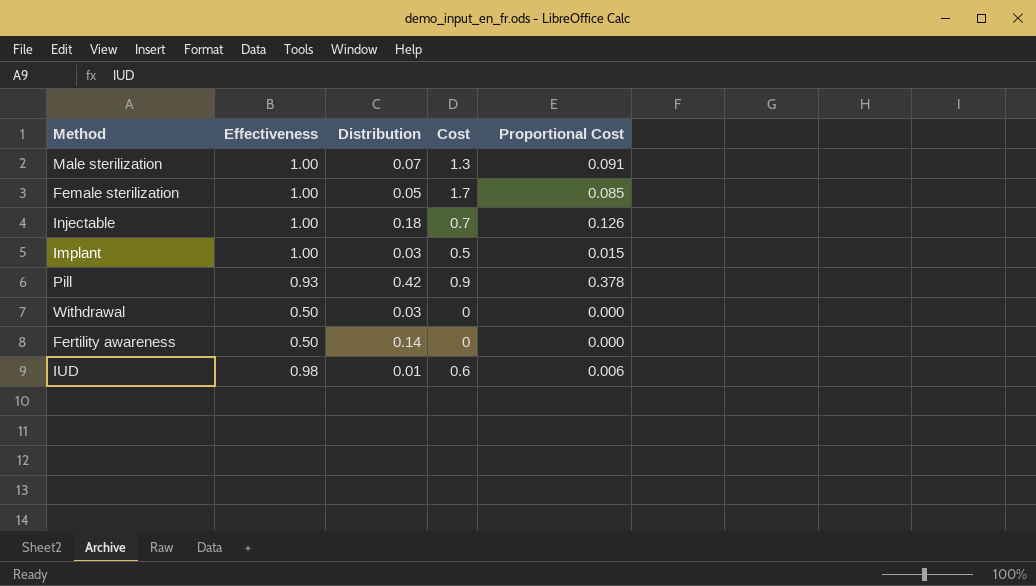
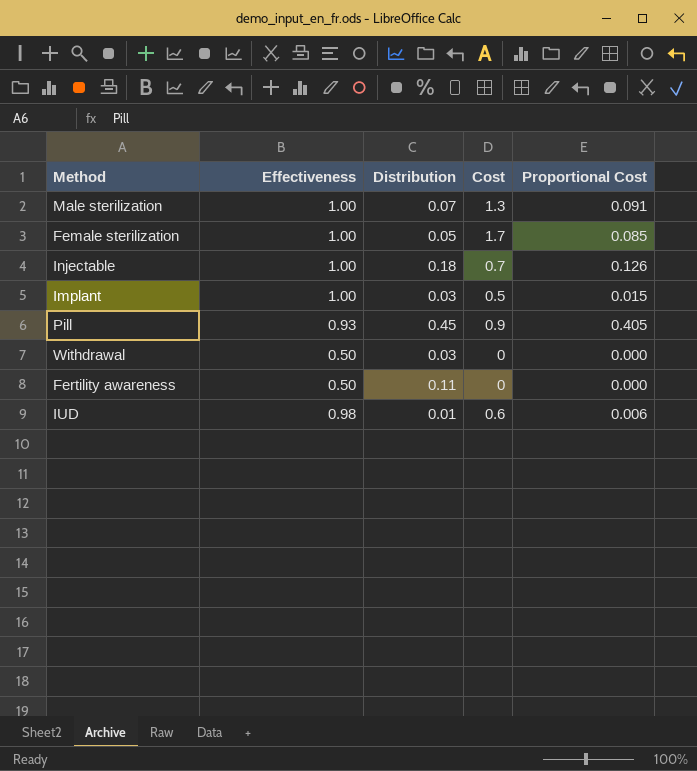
Pill | Distribution: 0.42 -> 0.45
Pill | Proportional Cost: 0.378 -> 0.405
Fertility awareness | Distribution: 0.14 -> 0.11

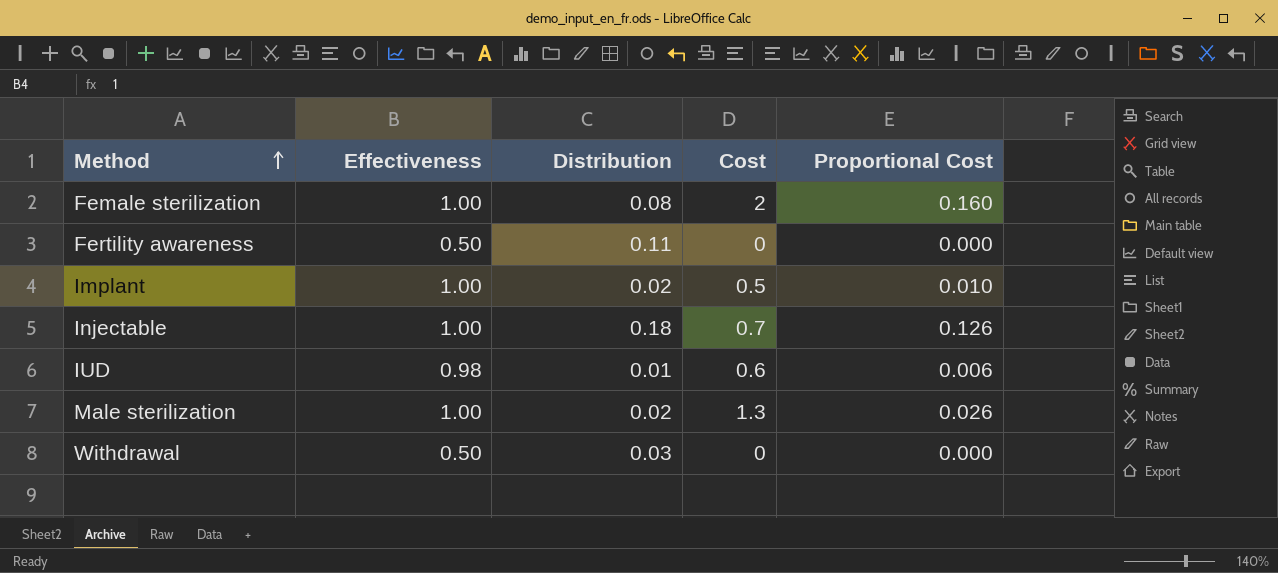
row order: none -> Method ascending
row Pill: 0.93 | 0.45 | 0.9 | 0.405 -> none
Female sterilization | Distribution: 0.05 -> 0.08
Female sterilization | Cost: 1.7 -> 2
Female sterilization | Proportional Cost: 0.085 -> 0.160
Implant | Distribution: 0.03 -> 0.02
Implant | Proportional Cost: 0.015 -> 0.010
Male sterilization | Distribution: 0.07 -> 0.02
Male sterilization | Proportional Cost: 0.091 -> 0.026

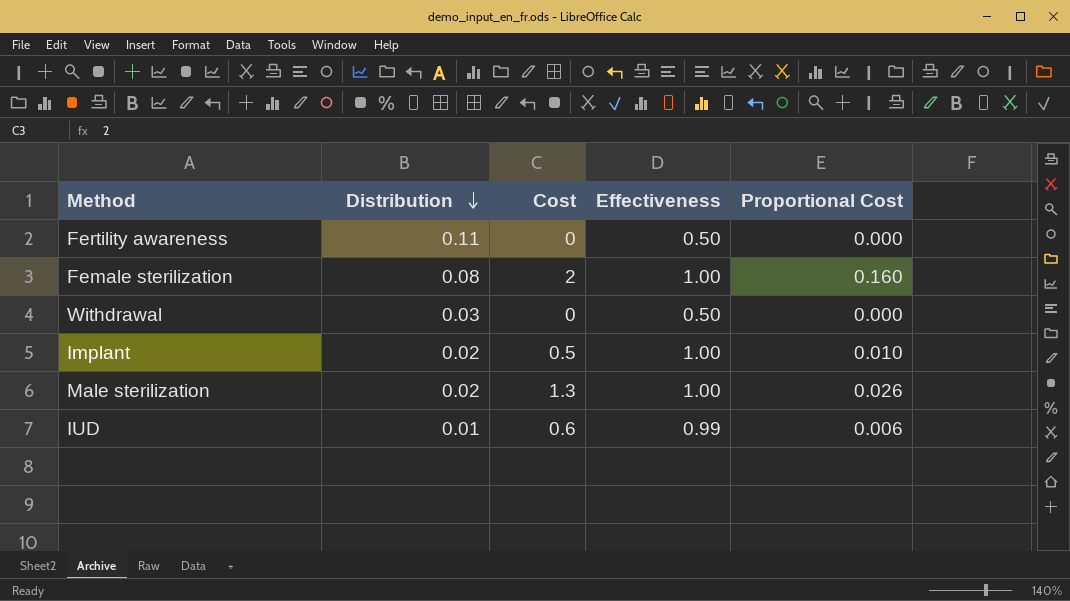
row order: Method ascending -> Distribution descending
column Effectiveness | position: 2 -> 4
row Injectable: 1.00 | 0.18 | 0.7 | 0.126 -> none
IUD | Effectiveness: 0.98 -> 0.99

